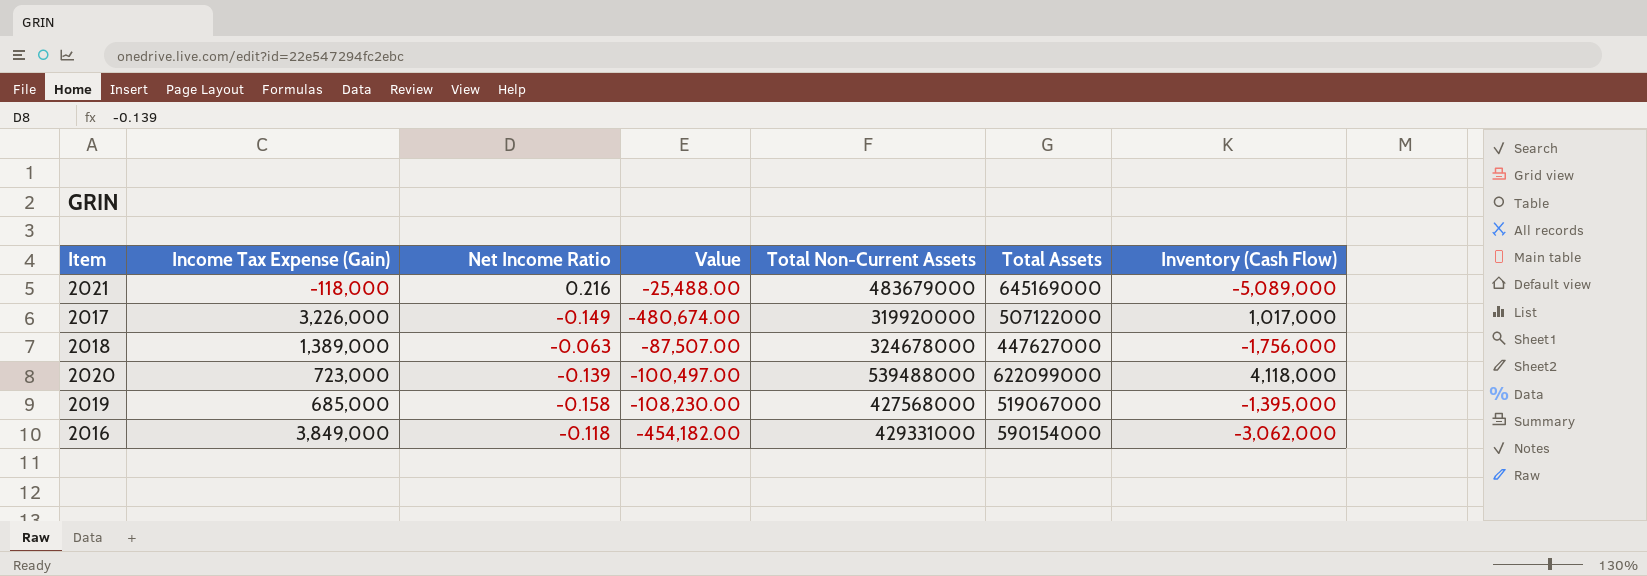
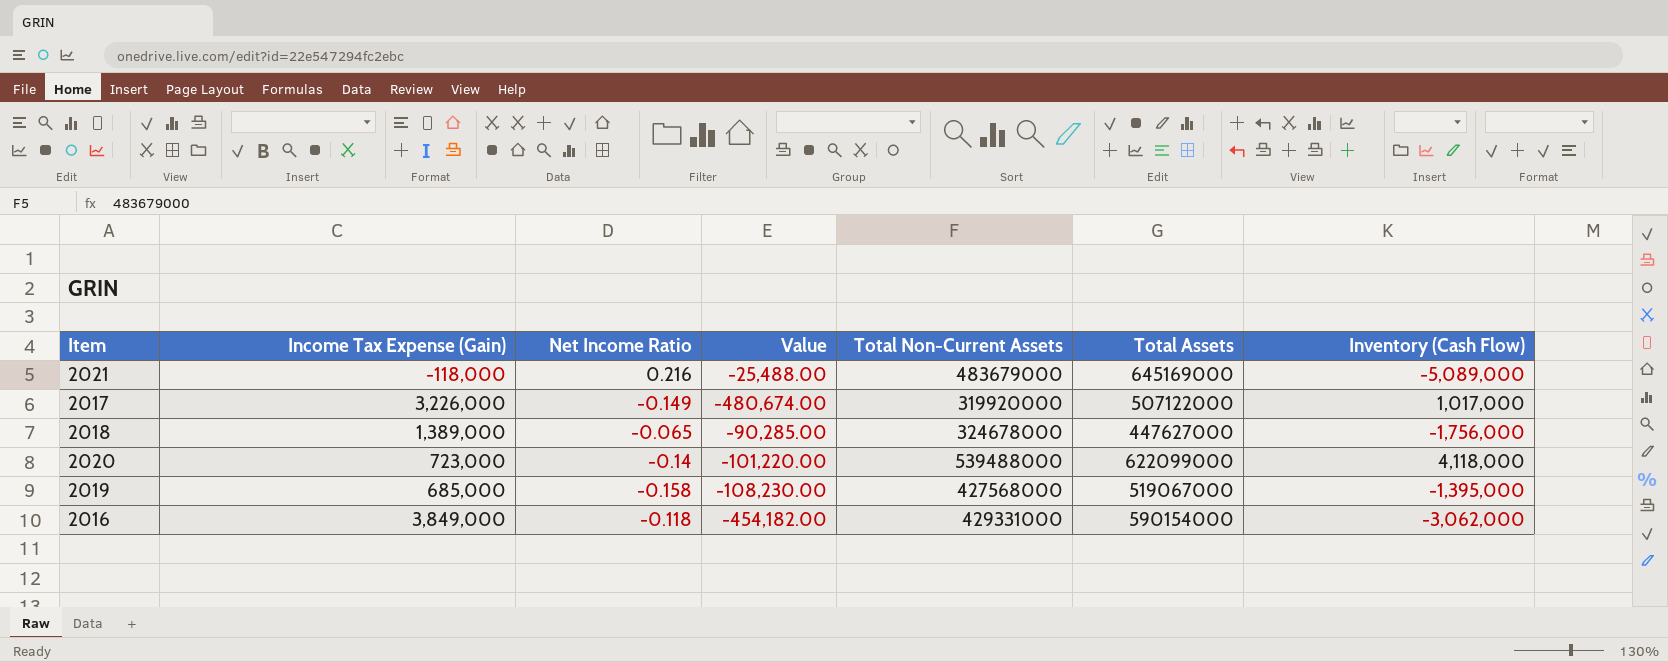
2018 | Net Income Ratio: -0.063 -> -0.065
2018 | Value: -87,507.00 -> -90,285.00
2020 | Net Income Ratio: -0.139 -> -0.14
2020 | Value: -100,497.00 -> -101,220.00

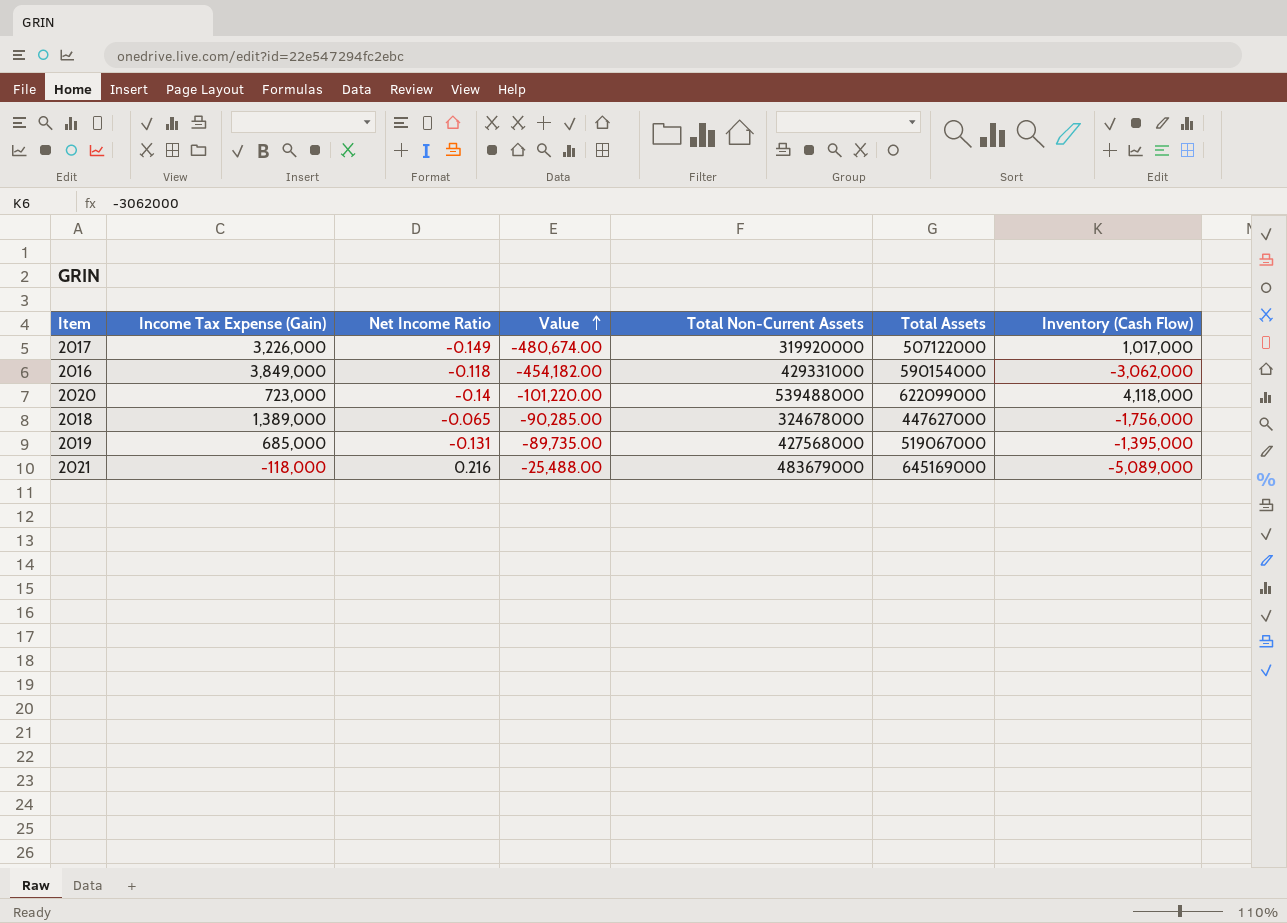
row order: none -> Value ascending
2019 | Net Income Ratio: -0.158 -> -0.131
2019 | Value: -108,230.00 -> -89,735.00

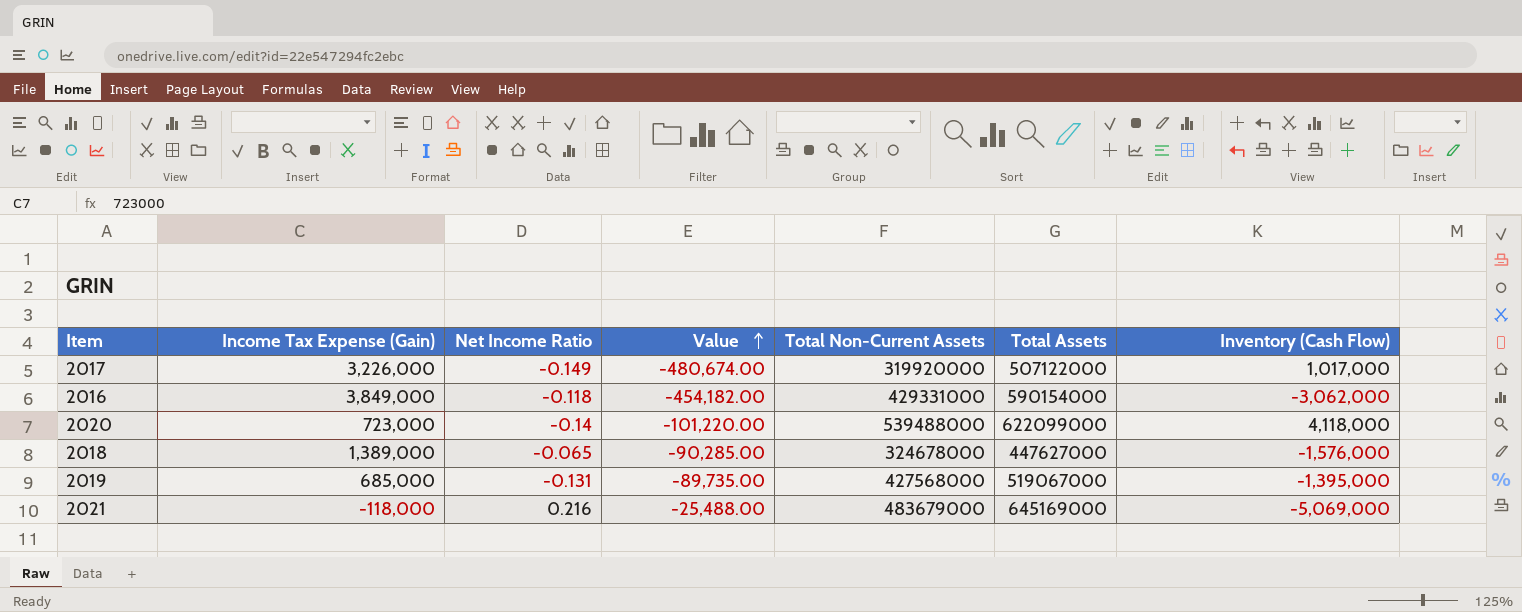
2018 | Inventory (Cash Flow): -1,756,000 -> -1,576,000
2021 | Inventory (Cash Flow): -5,089,000 -> -5,069,000

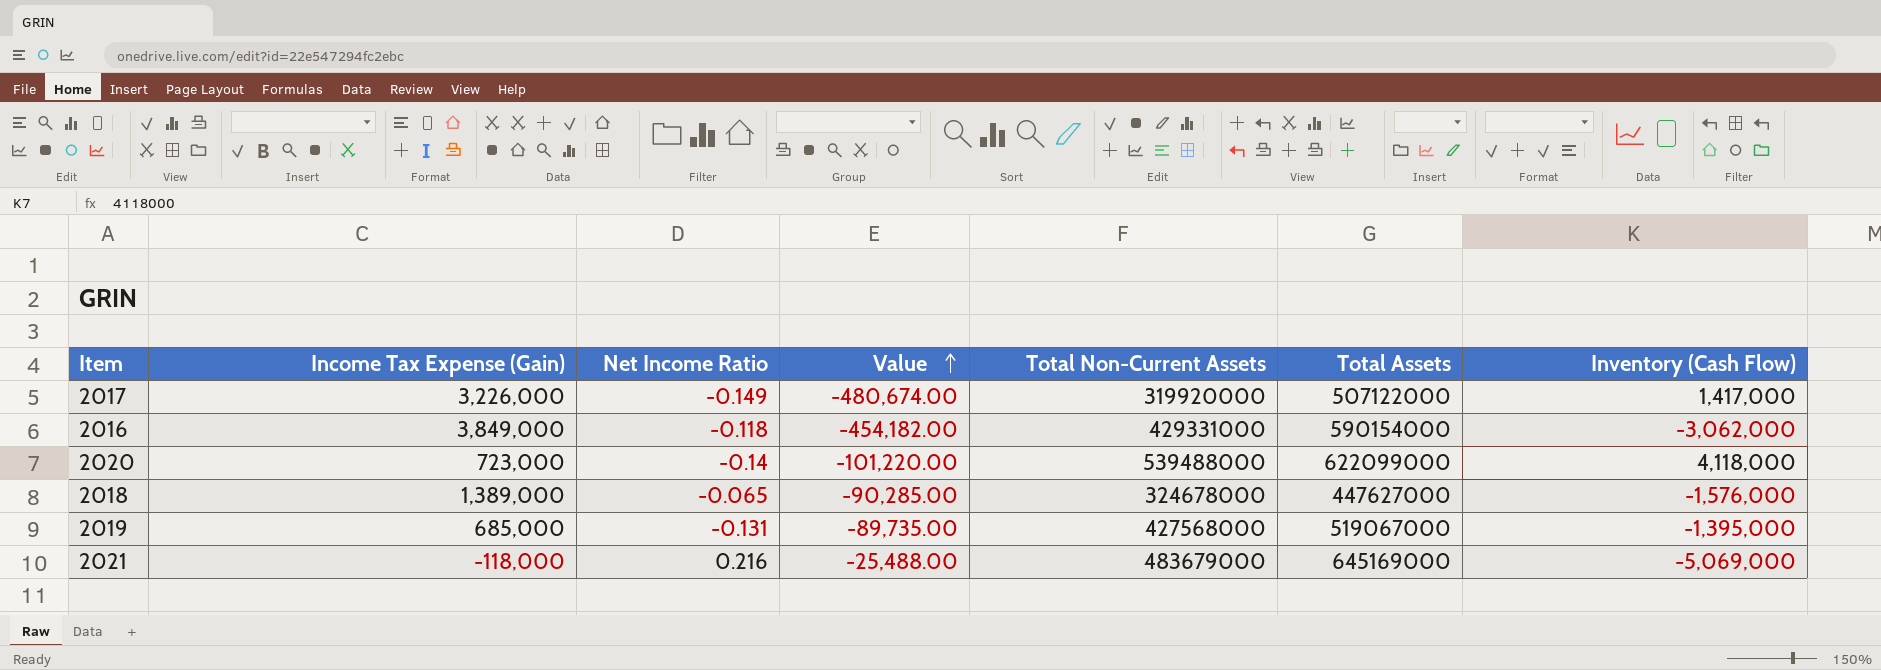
2017 | Inventory (Cash Flow): 1,017,000 -> 1,417,000

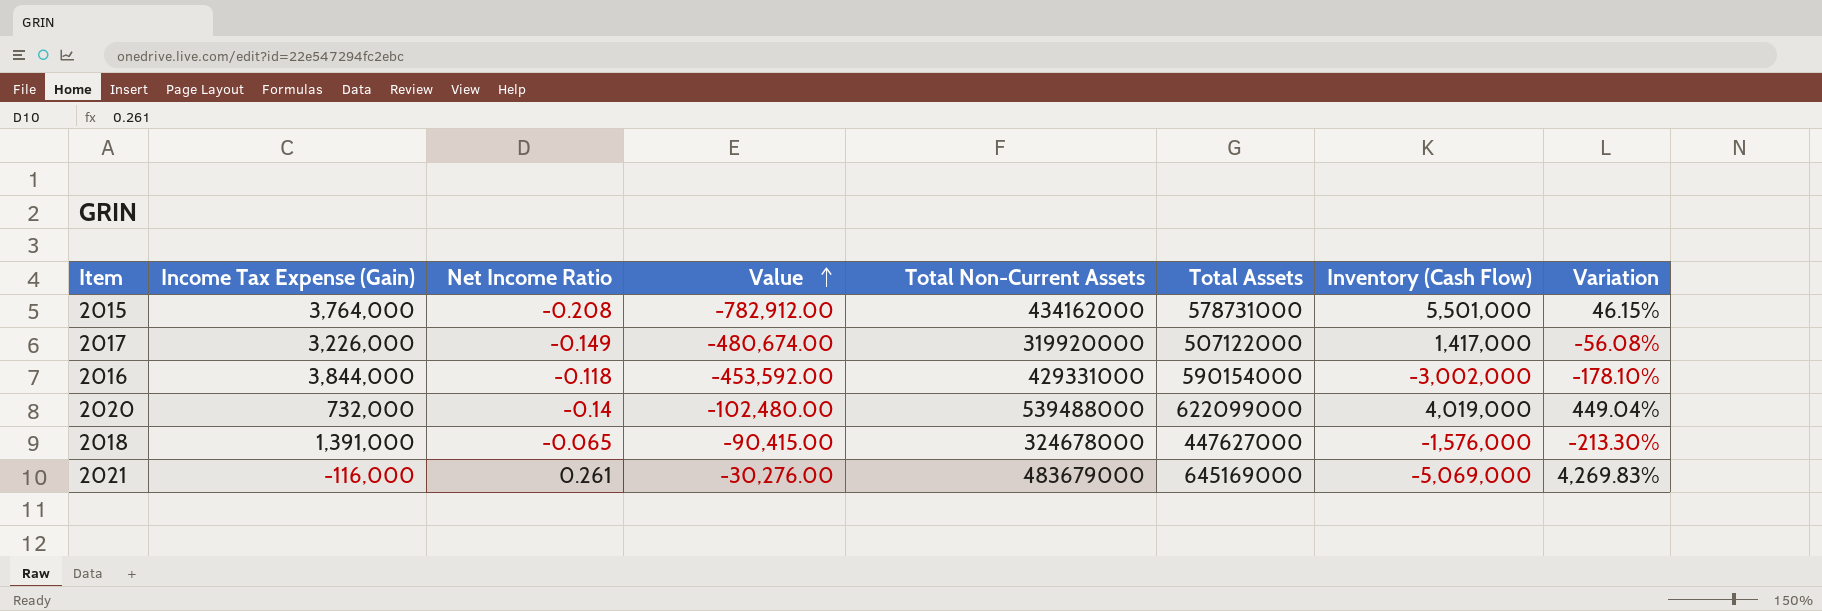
column Variation | formula: none -> ([Inventory (Cash Flow)] - [Income Tax Expense (Gain)]) / [Income Tax Expense (Gain)]
row 2019: 685,000 | -0.131 | -89,735.00 | 427568000 | 519067000 | -1,395,000 -> none
row 2015: none -> 3,764,000 | -0.208 | -782,912.00 | 434162000 | 578731000 | 5,501,000 | 46.15%
2016 | Income Tax Expense (Gain): 3,849,000 -> 3,844,000
2016 | Value: -454,182.00 -> -453,592.00
2016 | Inventory (Cash Flow): -3,062,000 -> -3,002,000
2020 | Income Tax Expense (Gain): 723,000 -> 732,000
2020 | Value: -101,220.00 -> -102,480.00
2020 | Inventory (Cash Flow): 4,118,000 -> 4,019,000
2018 | Income Tax Expense (Gain): 1,389,000 -> 1,391,000
2018 | Value: -90,285.00 -> -90,415.00
2021 | Income Tax Expense (Gain): -118,000 -> -116,000
2021 | Net Income Ratio: 0.216 -> 0.261
2021 | Value: -25,488.00 -> -30,276.00

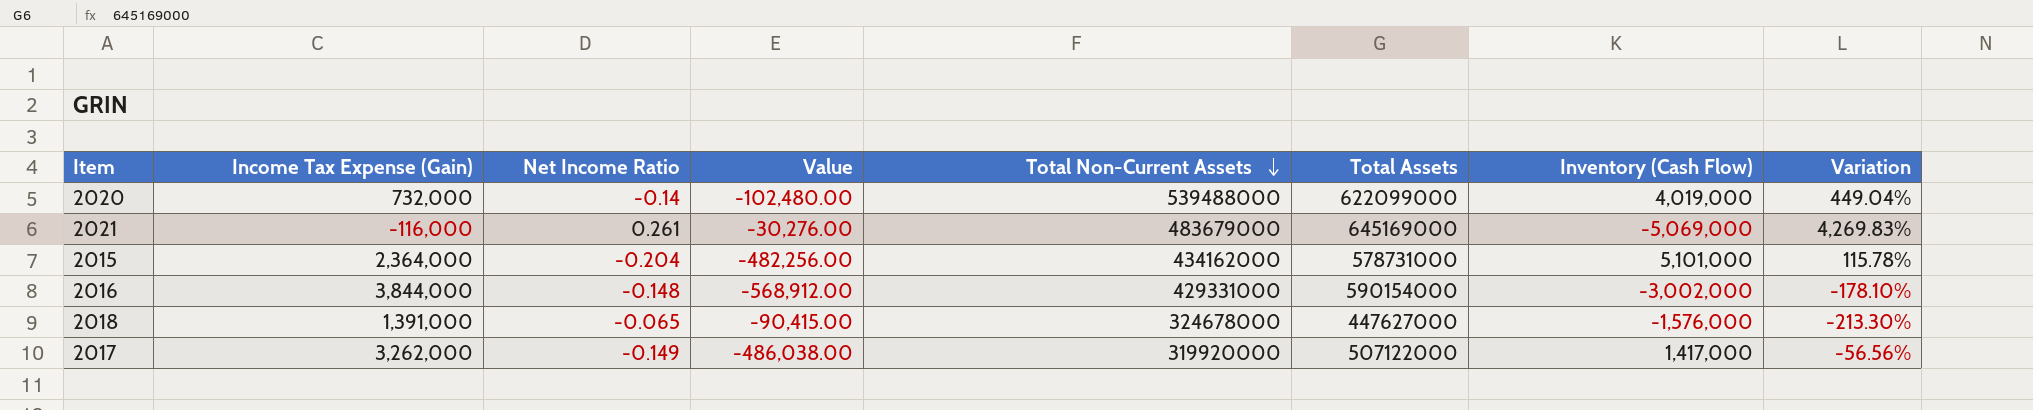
row order: Value ascending -> Total Non-Current Assets descending
2015 | Income Tax Expense (Gain): 3,764,000 -> 2,364,000
2015 | Net Income Ratio: -0.208 -> -0.204
2015 | Value: -782,912.00 -> -482,256.00
2015 | Inventory (Cash Flow): 5,501,000 -> 5,101,000
2015 | Variation: 46.15% -> 115.78%
2016 | Net Income Ratio: -0.118 -> -0.148
2016 | Value: -453,592.00 -> -568,912.00
2017 | Income Tax Expense (Gain): 3,226,000 -> 3,262,000
2017 | Value: -480,674.00 -> -486,038.00
2017 | Variation: -56.08% -> -56.56%

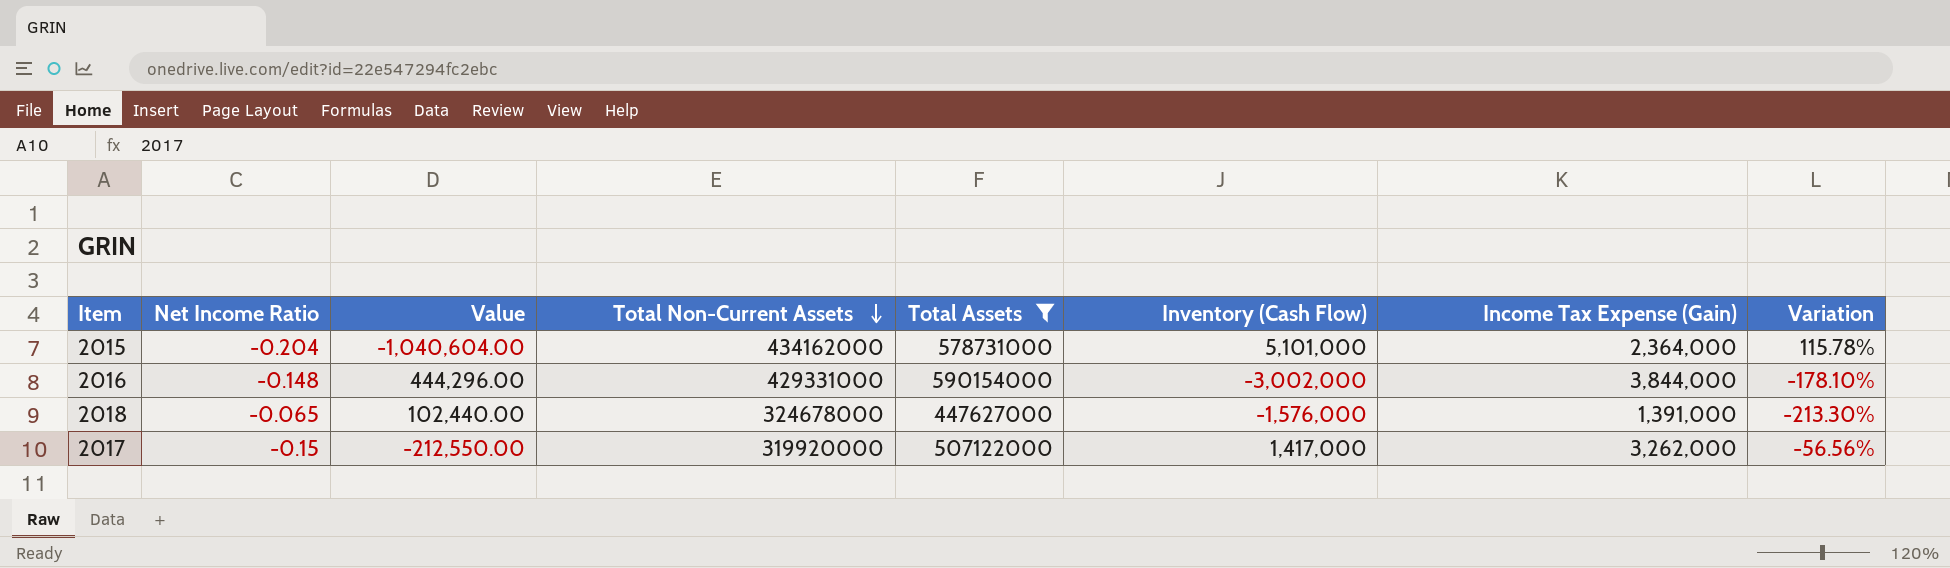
filter: none -> Total Assets <= 590154000
column Value | formula: [Income Tax Expense (Gain)] * [Net Income Ratio] -> [Net Income Ratio] * [Inventory (Cash Flow)]
column Income Tax Expense (Gain) | position: 2 -> 7
2017 | Net Income Ratio: -0.149 -> -0.15

